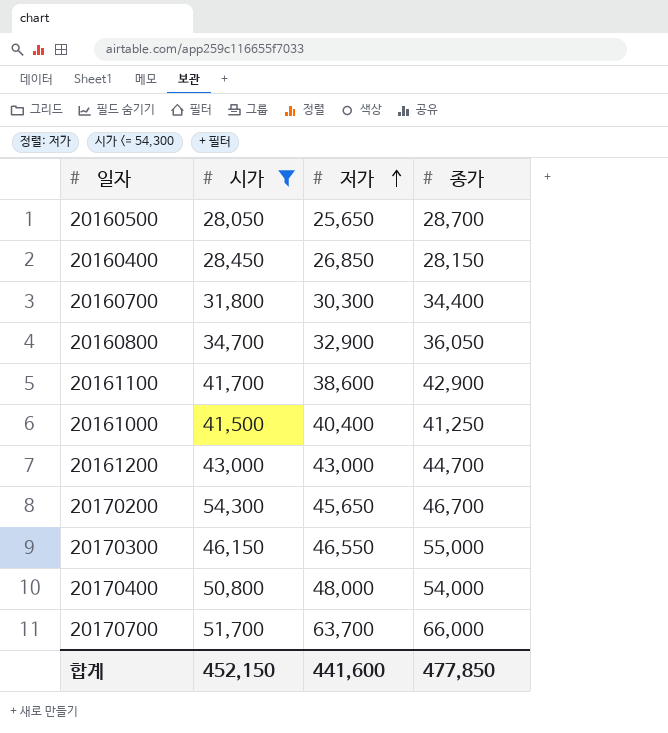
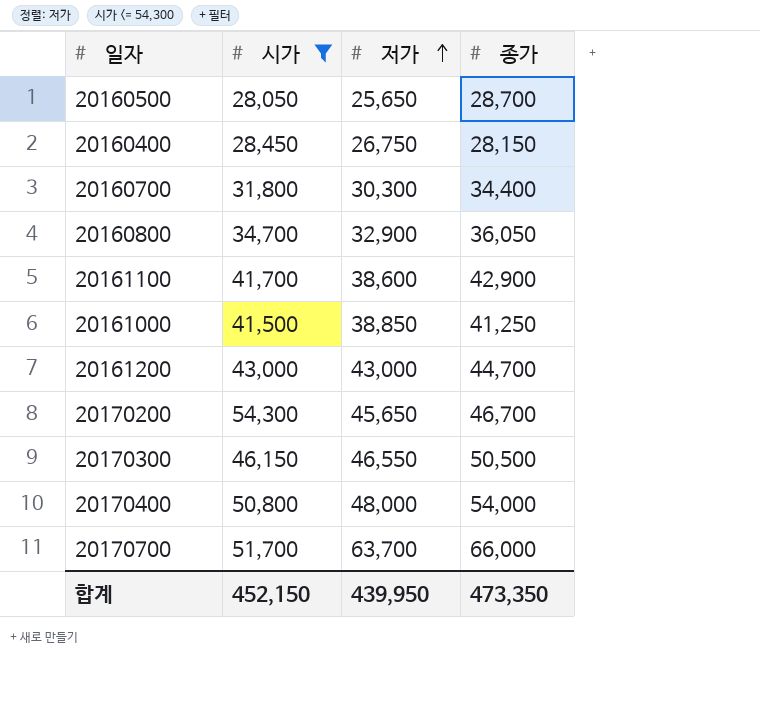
20160400 | 저가: 26,850 -> 26,750
20161000 | 저가: 40,400 -> 38,850
20170300 | 종가: 55,000 -> 50,500
합계 | 저가: 441,600 -> 439,950
합계 | 종가: 477,850 -> 473,350

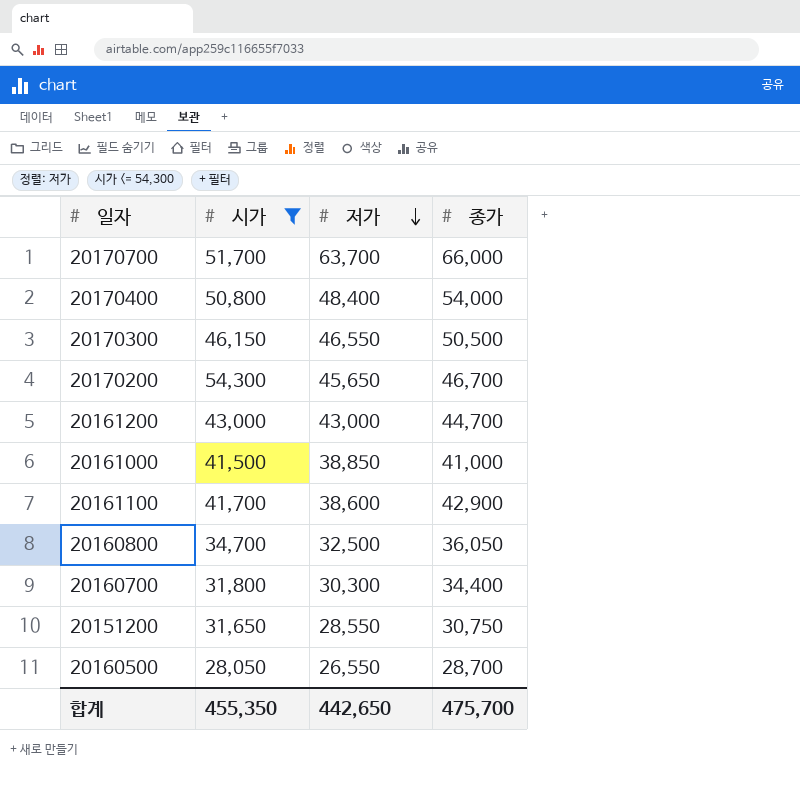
row order: 저가 ascending -> 저가 descending
row 20160400: 28,450 | 26,750 | 28,150 -> none
20170400 | 저가: 48,000 -> 48,400
20161000 | 종가: 41,250 -> 41,000
20160800 | 저가: 32,900 -> 32,500
row 20151200: none -> 31,650 | 28,550 | 30,750
20160500 | 저가: 25,650 -> 26,550
합계 | 시가: 452,150 -> 455,350
합계 | 저가: 439,950 -> 442,650
합계 | 종가: 473,350 -> 475,700

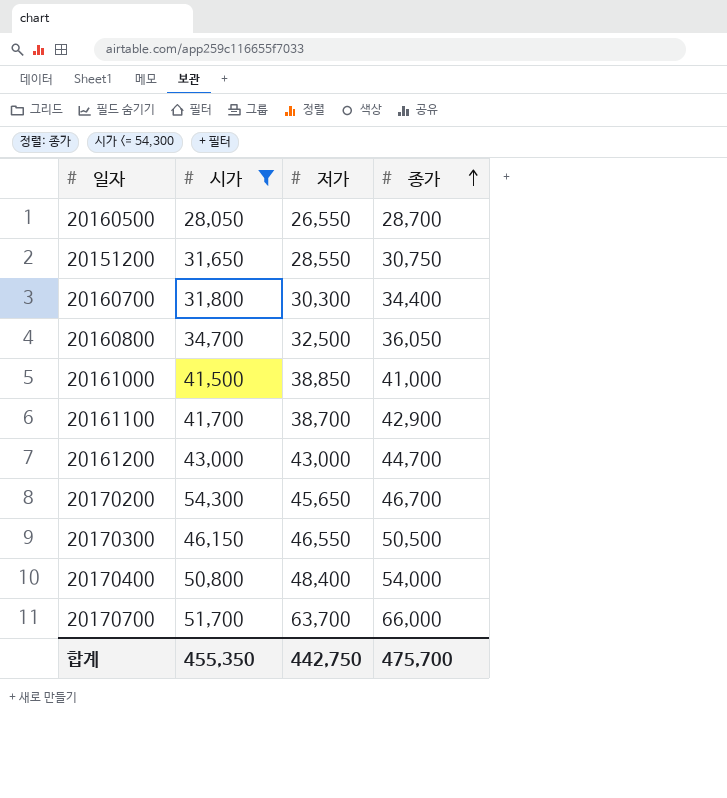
row order: 저가 descending -> 종가 ascending
20161100 | 저가: 38,600 -> 38,700
합계 | 저가: 442,650 -> 442,750

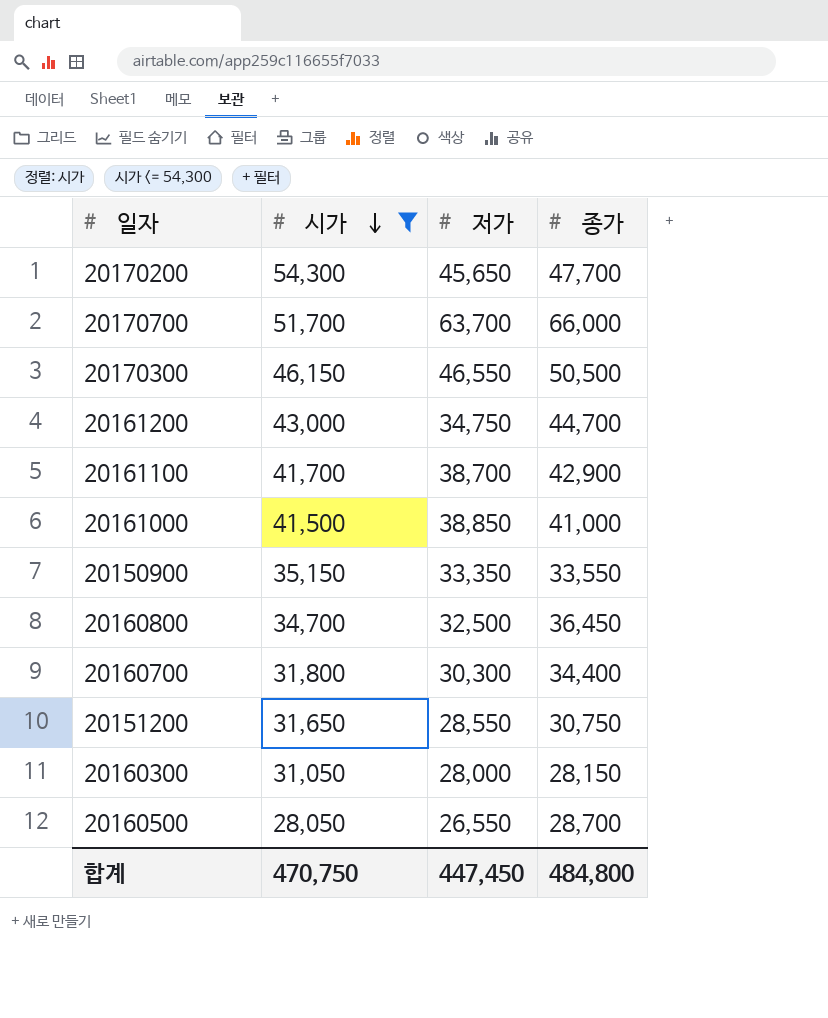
row order: 종가 ascending -> 시가 descending
row 20170400: 50,800 | 48,400 | 54,000 -> none
20170200 | 종가: 46,700 -> 47,700
20161200 | 저가: 43,000 -> 34,750
row 20150900: none -> 35,150 | 33,350 | 33,550
20160800 | 종가: 36,050 -> 36,450
row 20160300: none -> 31,050 | 28,000 | 28,150
합계 | 시가: 455,350 -> 470,750
합계 | 저가: 442,750 -> 447,450
합계 | 종가: 475,700 -> 484,800

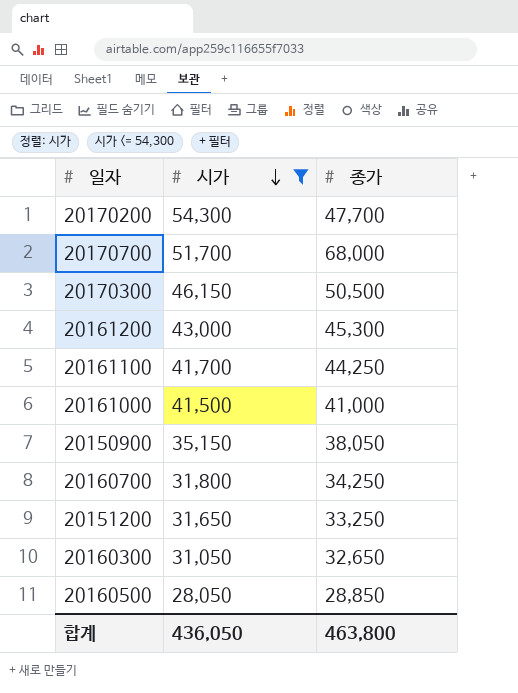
column 저가 | position: 3 -> none
row 20160800: 34,700 | 32,500 | 36,450 -> none
20170700 | 종가: 66,000 -> 68,000
20161200 | 종가: 44,700 -> 45,300
20161100 | 종가: 42,900 -> 44,250
20150900 | 종가: 33,550 -> 38,050
20160700 | 종가: 34,400 -> 34,250
20151200 | 종가: 30,750 -> 33,250
20160300 | 종가: 28,150 -> 32,650
20160500 | 종가: 28,700 -> 28,850
합계 | 시가: 470,750 -> 436,050
합계 | 종가: 484,800 -> 463,800

